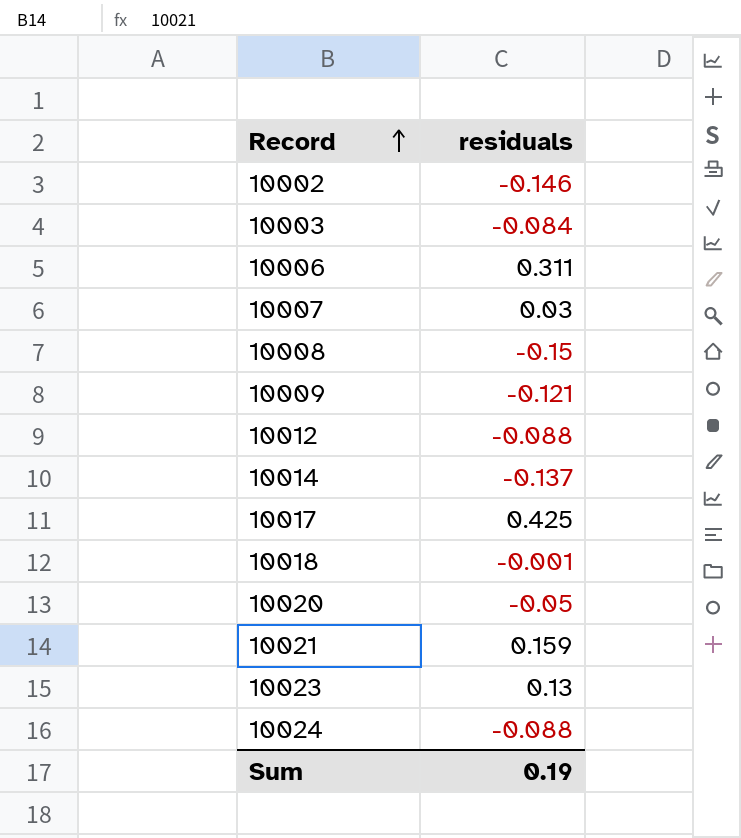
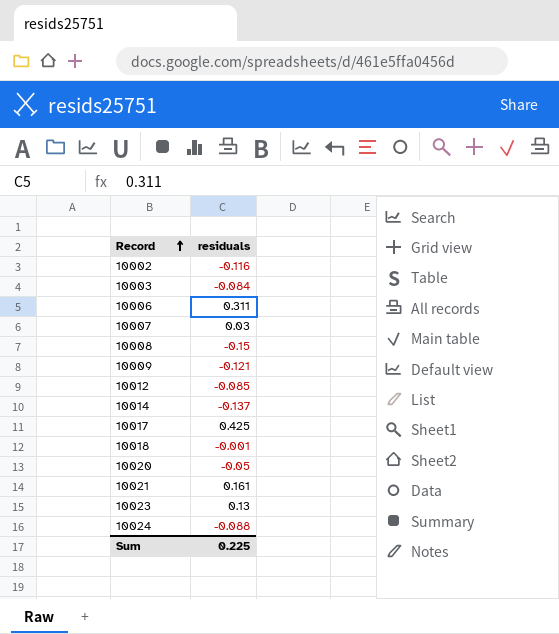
10002 | residuals: -0.146 -> -0.116
10012 | residuals: -0.088 -> -0.085
10021 | residuals: 0.159 -> 0.161
Sum | residuals: 0.19 -> 0.225

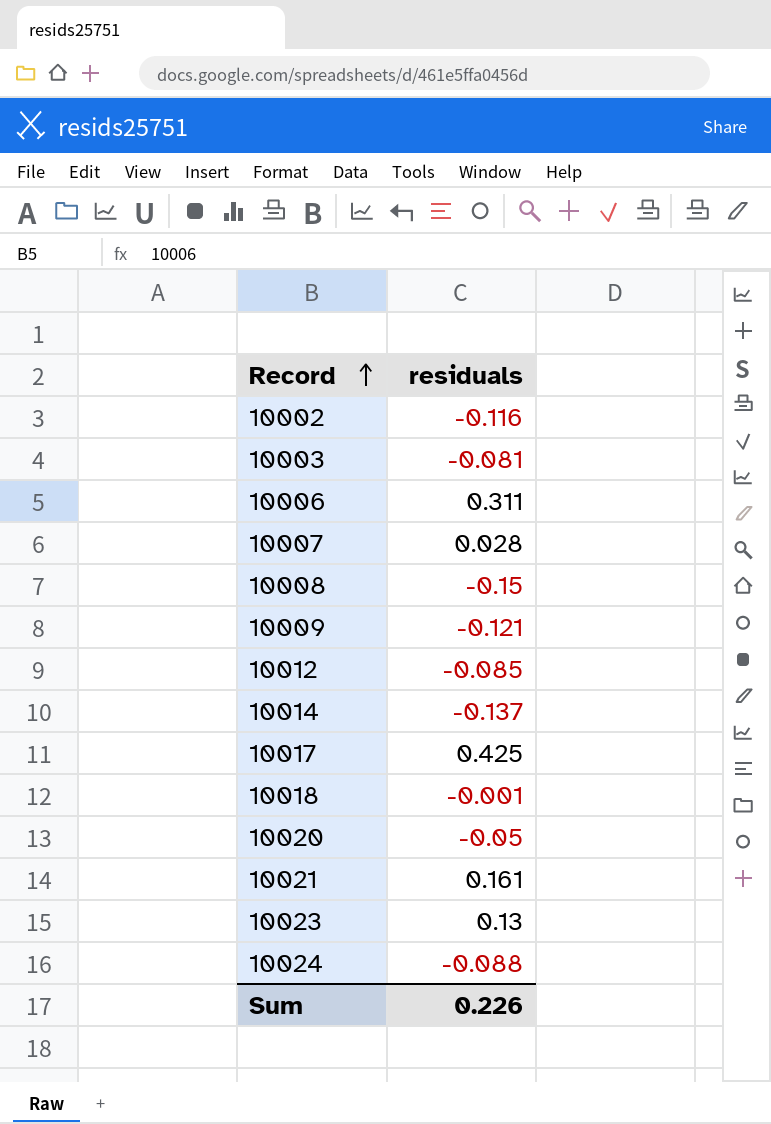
10003 | residuals: -0.084 -> -0.081
10007 | residuals: 0.03 -> 0.028
Sum | residuals: 0.225 -> 0.226

